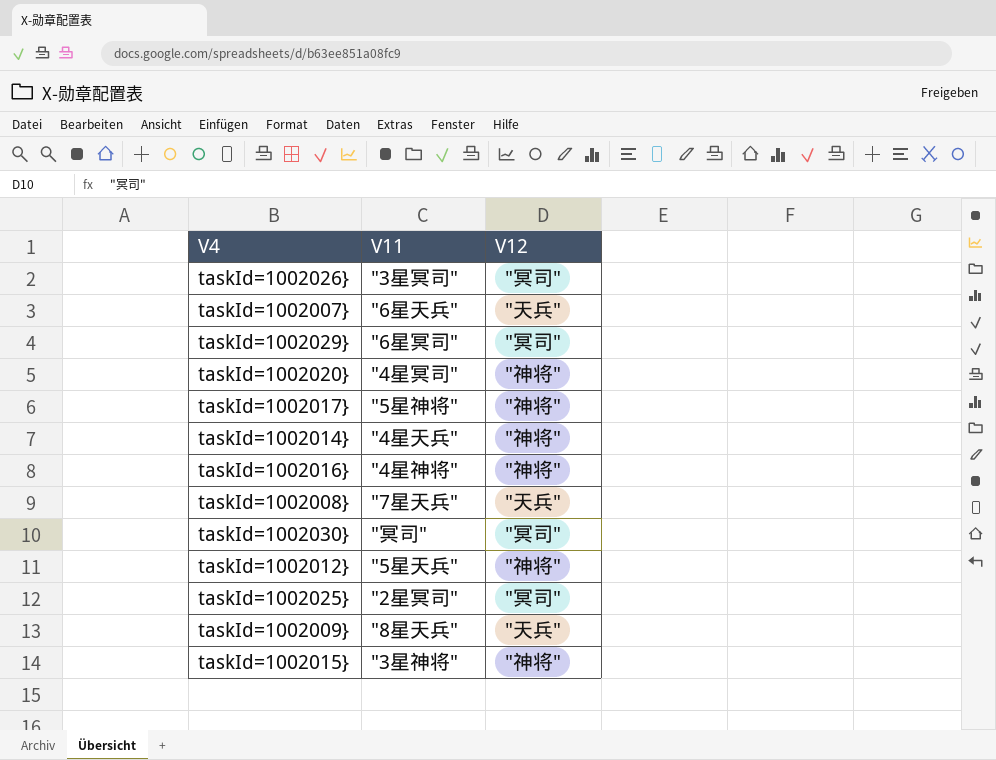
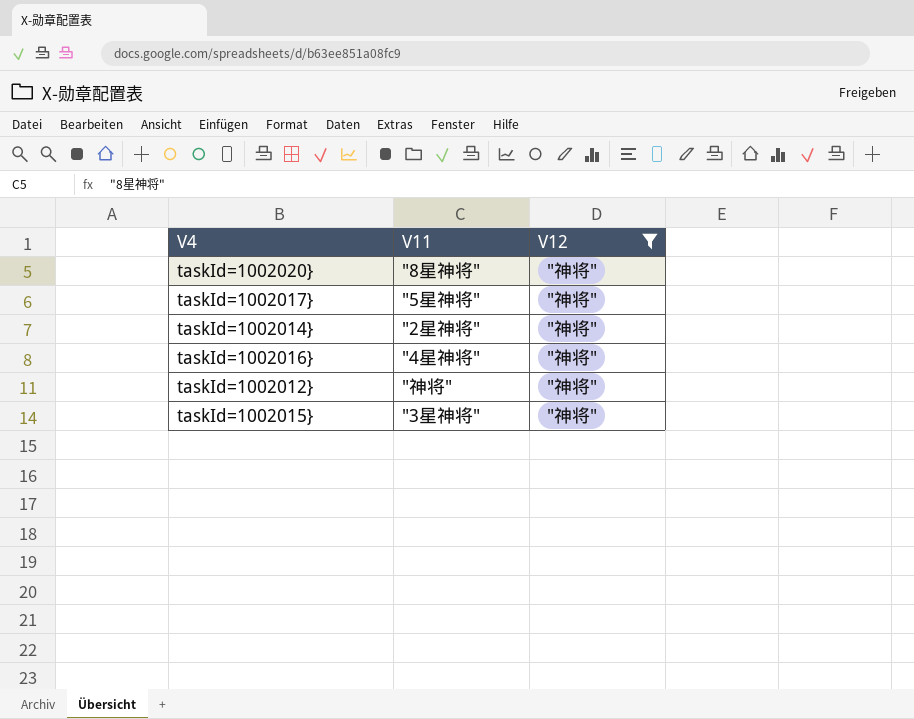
filter: none -> V12 = "神将"
taskId=1002020} | V11: "4星冥司" -> "8星神将"
taskId=1002014} | V11: "4星天兵" -> "2星神将"
taskId=1002012} | V11: "5星天兵" -> "神将"

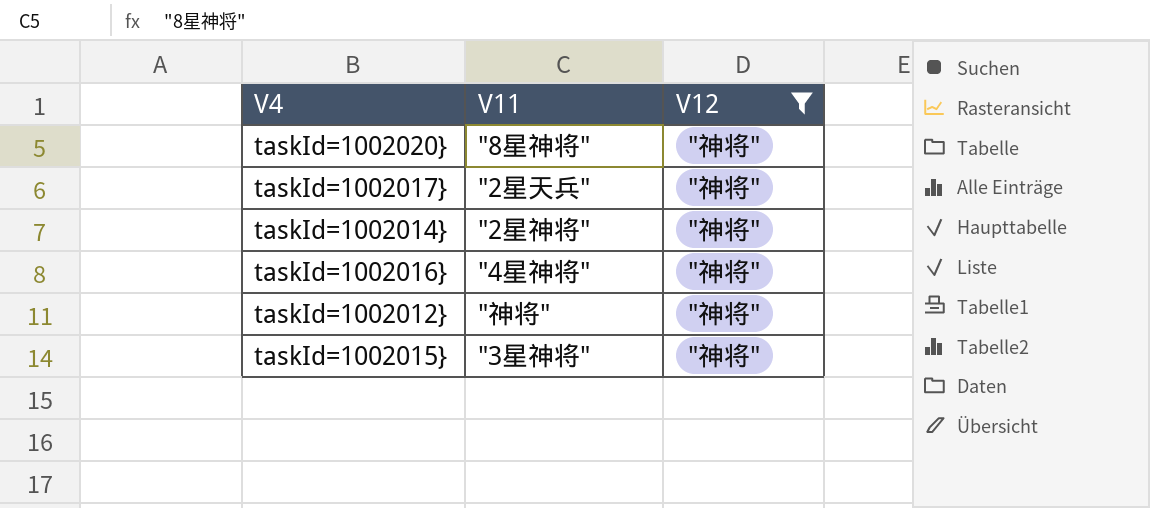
taskId=1002017} | V11: "5星神将" -> "2星天兵"

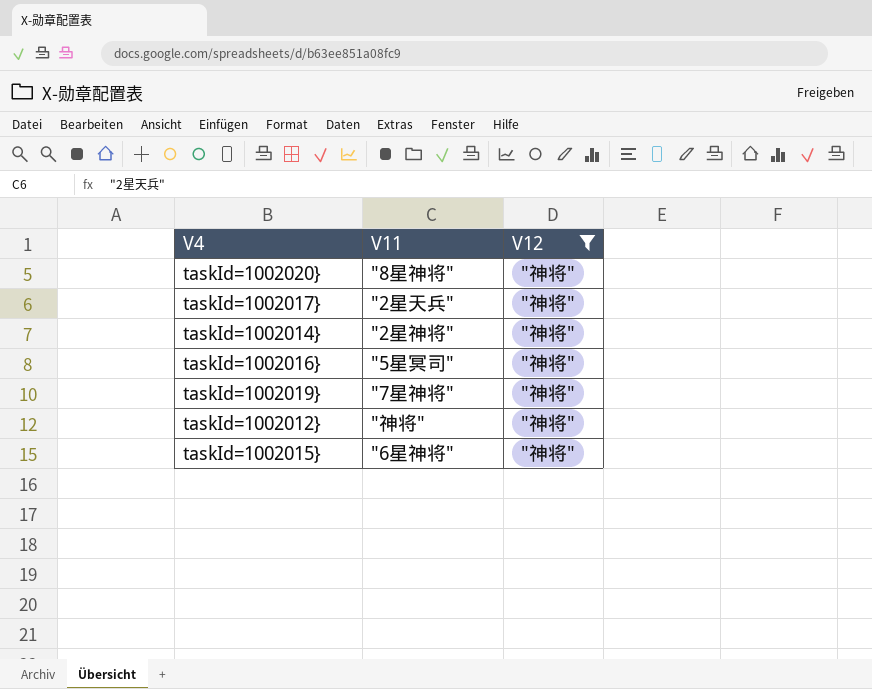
taskId=1002016} | V11: "4星神将" -> "5星冥司"
row taskId=1002019}: none -> "7星神将" | "神将"
taskId=1002015} | V11: "3星神将" -> "6星神将"

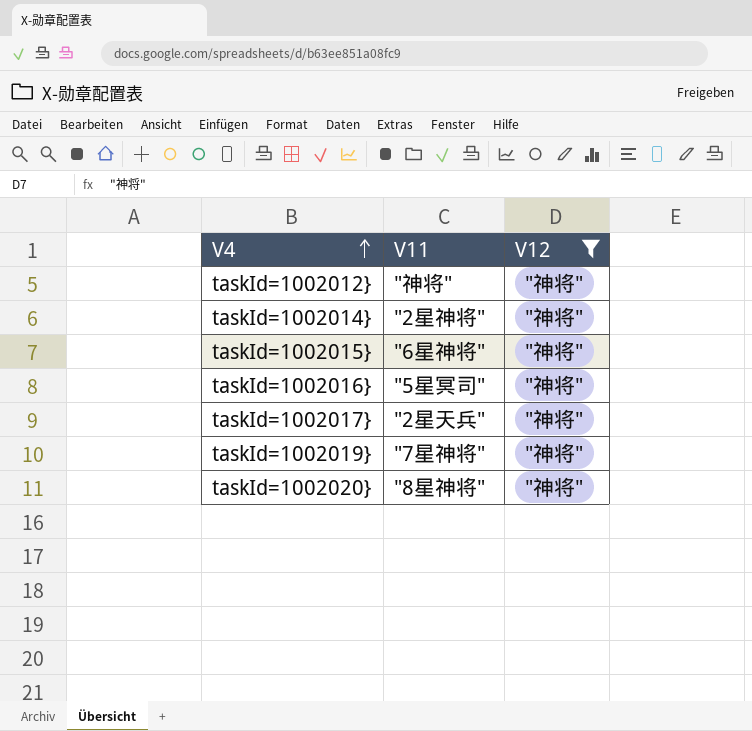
row order: none -> V4 ascending

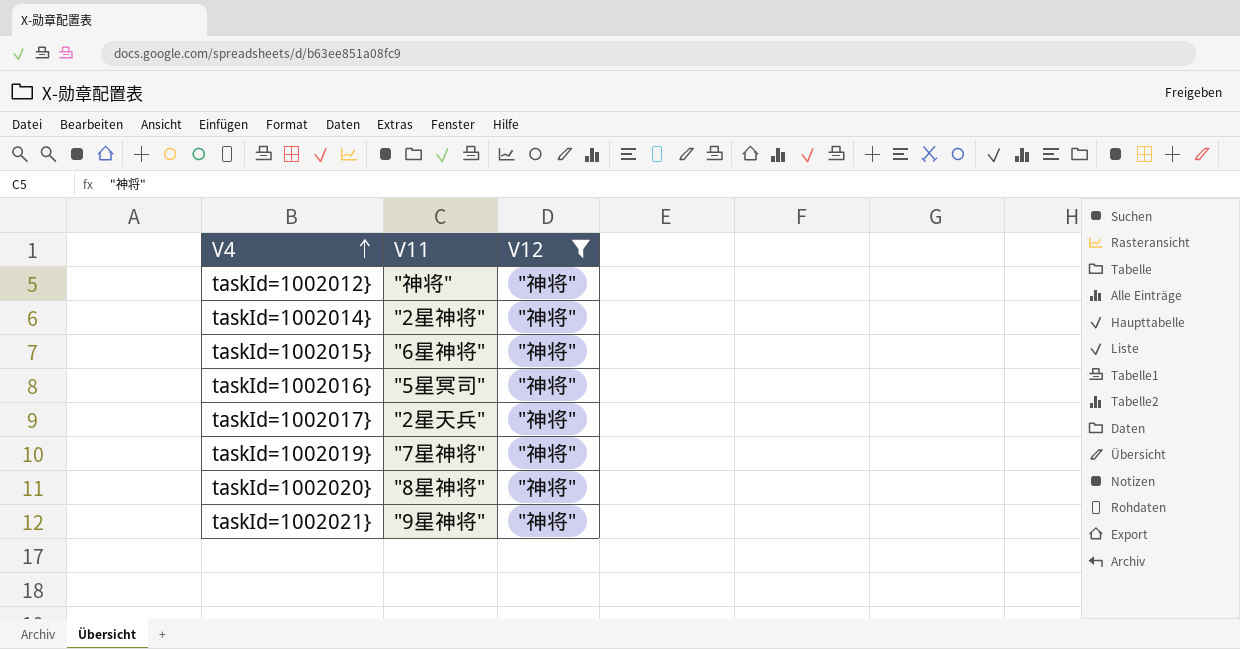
row taskId=1002021}: none -> "9星神将" | "神将"

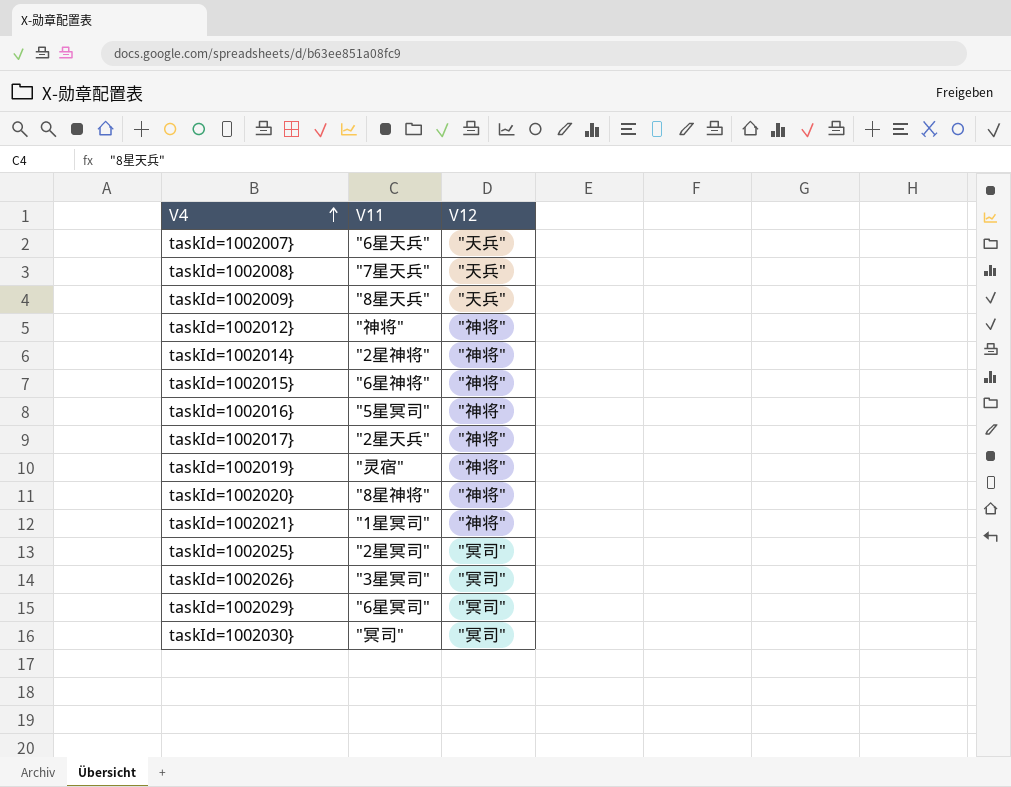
filter: V12 = "神将" -> none
taskId=1002019} | V11: "7星神将" -> "灵宿"
taskId=1002021} | V11: "9星神将" -> "1星冥司"

